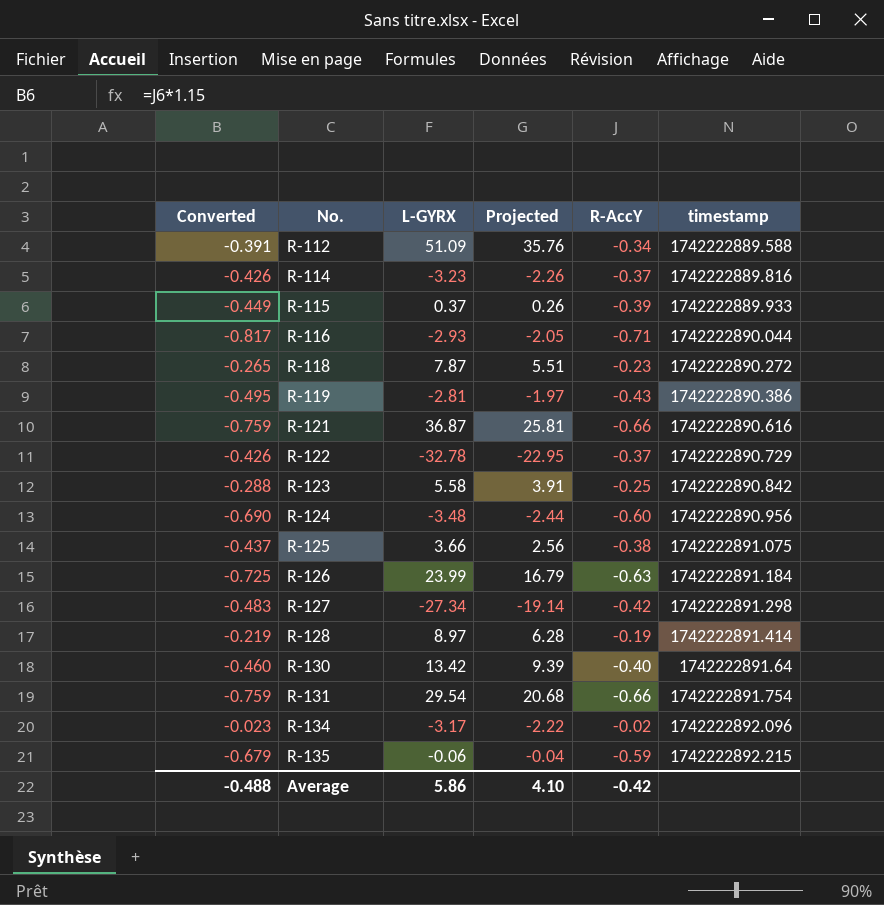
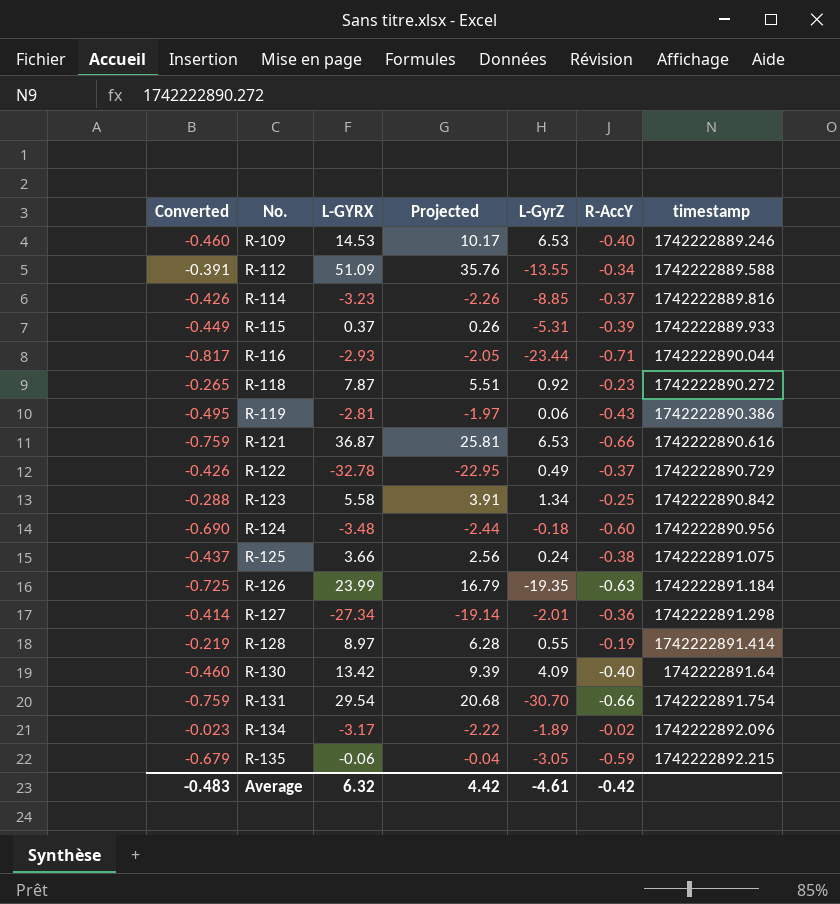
column L-GyrZ | position: none -> 5
row R-109: none -> -0.460 | 14.53 | 10.17 | 6.53 | -0.40 | 1742222889.246
R-127 | Converted: -0.483 -> -0.414
R-127 | R-AccY: -0.42 -> -0.36
Average | Converted: -0.488 -> -0.483
Average | L-GYRX: 5.86 -> 6.32
Average | Projected: 4.10 -> 4.42

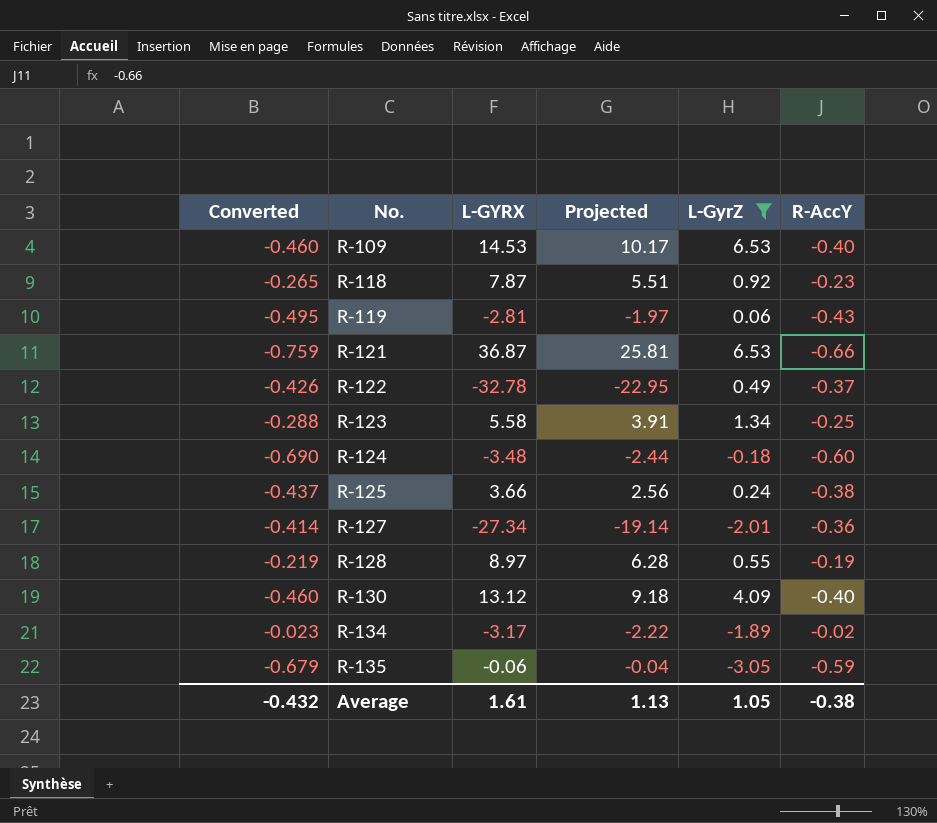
filter: none -> L-GyrZ >= -3.05
column timestamp | position: 7 -> none
R-130 | L-GYRX: 13.42 -> 13.12
R-130 | Projected: 9.39 -> 9.18
Average | Converted: -0.483 -> -0.432
Average | L-GYRX: 6.32 -> 1.61
Average | Projected: 4.42 -> 1.13
Average | L-GyrZ: -4.61 -> 1.05
Average | R-AccY: -0.42 -> -0.38

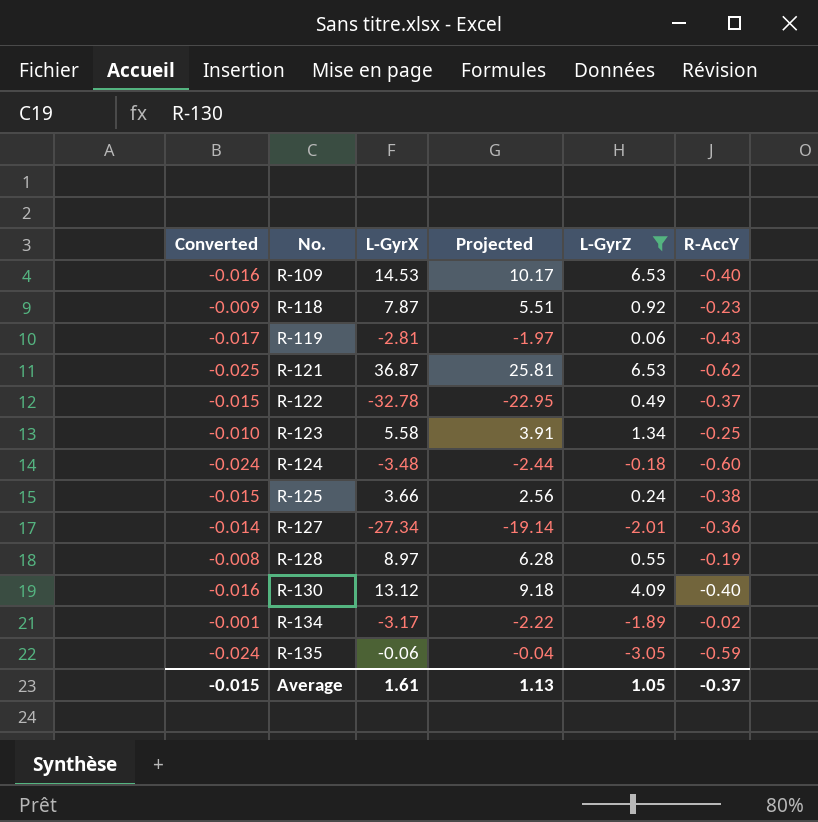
column Converted | formula: [R-AccY] * 1.15 -> [R-AccY] * 0.04
column name: L-GYRX -> L-GyrX
R-121 | R-AccY: -0.66 -> -0.62
Average | Converted: -0.432 -> -0.015
Average | R-AccY: -0.38 -> -0.37

